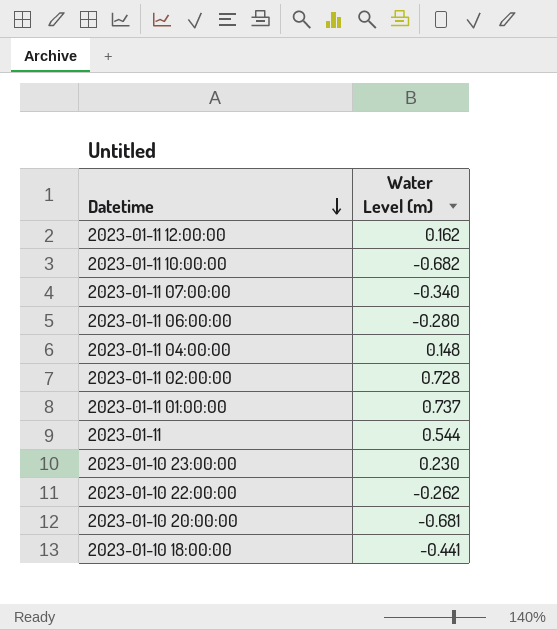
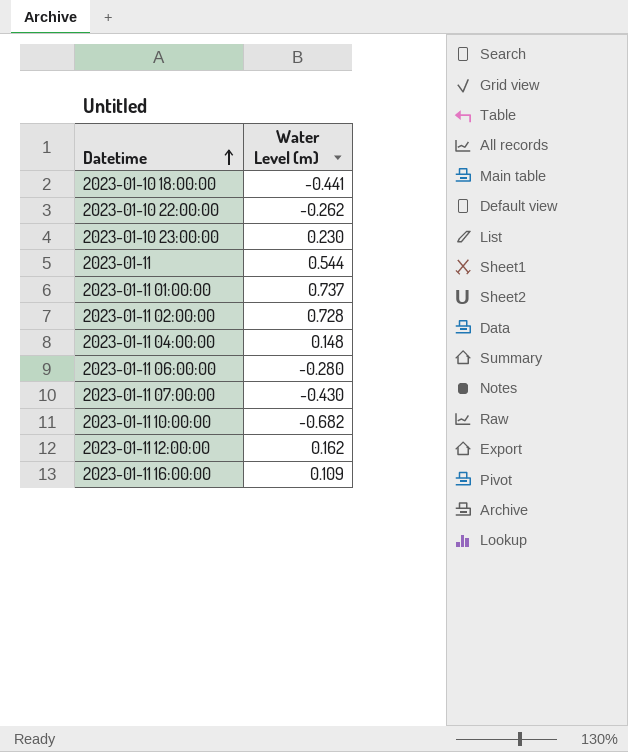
row order: Datetime descending -> Datetime ascending
row 2023-01-10 20:00:00: -0.681 -> none
2023-01-11 07:00:00 | Water Level (m): -0.340 -> -0.430
row 2023-01-11 16:00:00: none -> 0.109

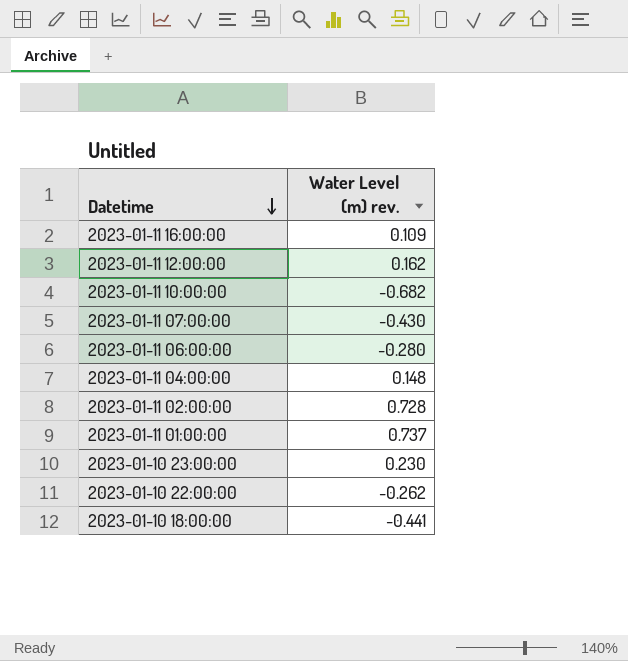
row order: Datetime ascending -> Datetime descending
column name: Water Level (m) -> Water Level (m) rev.
row 2023-01-11: 0.544 -> none

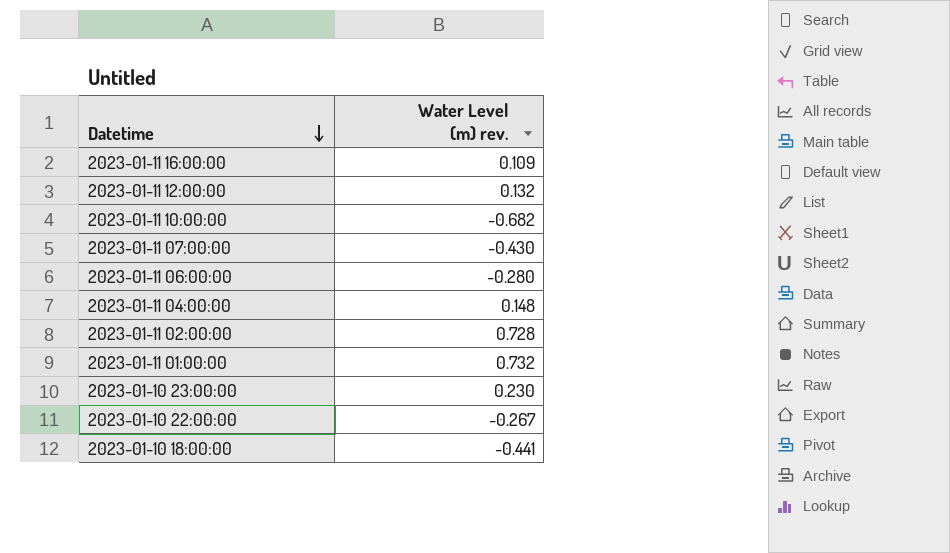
2023-01-11 12:00:00 | Water Level (m) rev.: 0.162 -> 0.132
2023-01-11 01:00:00 | Water Level (m) rev.: 0.737 -> 0.732
2023-01-10 22:00:00 | Water Level (m) rev.: -0.262 -> -0.267

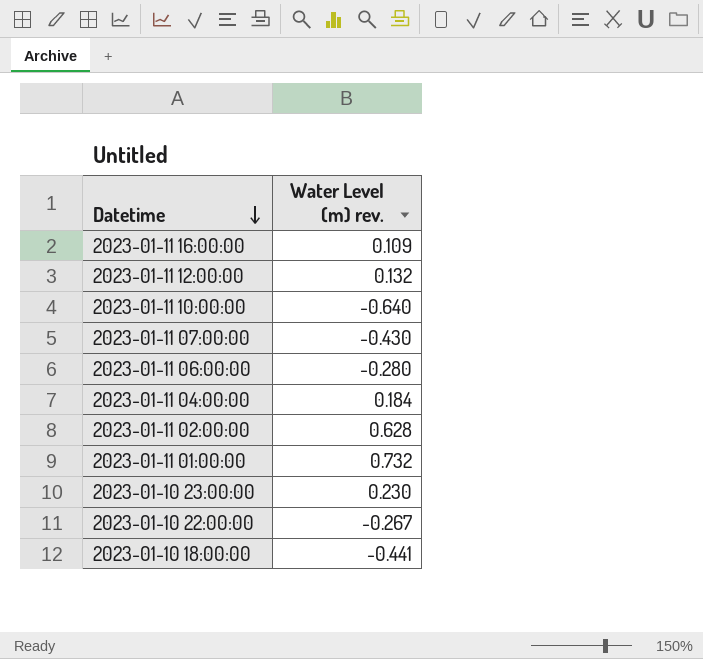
2023-01-11 10:00:00 | Water Level (m) rev.: -0.682 -> -0.640
2023-01-11 04:00:00 | Water Level (m) rev.: 0.148 -> 0.184
2023-01-11 02:00:00 | Water Level (m) rev.: 0.728 -> 0.628

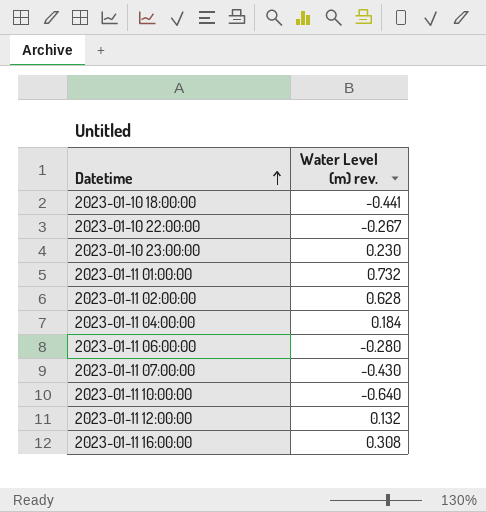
row order: Datetime descending -> Datetime ascending
2023-01-11 16:00:00 | Water Level (m) rev.: 0.109 -> 0.308

